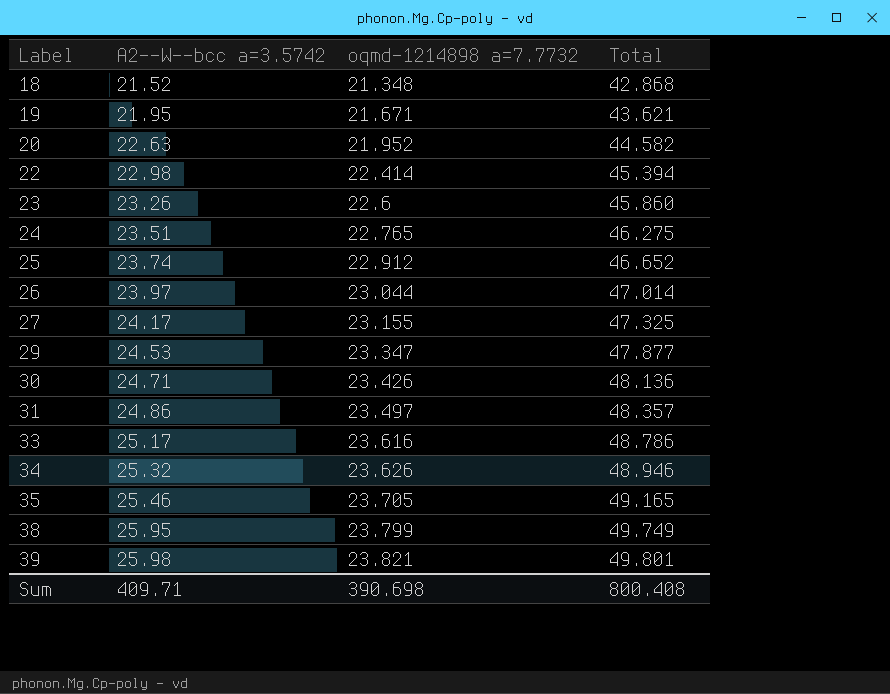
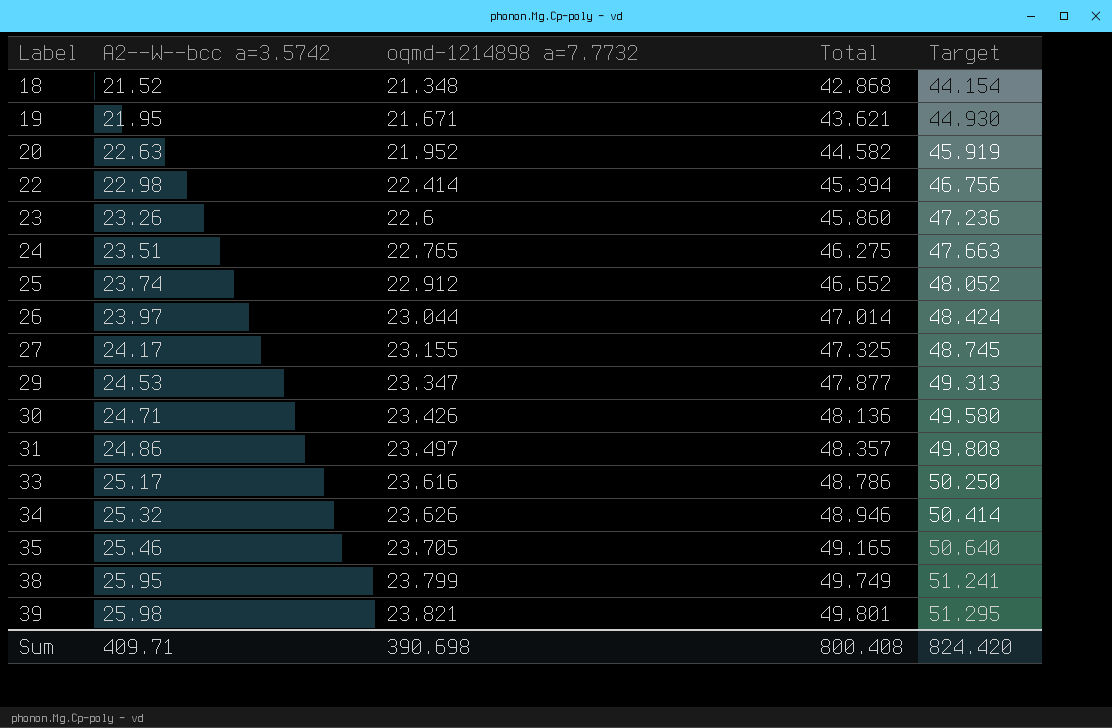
column Target | formula: none -> [Total] * 1.03

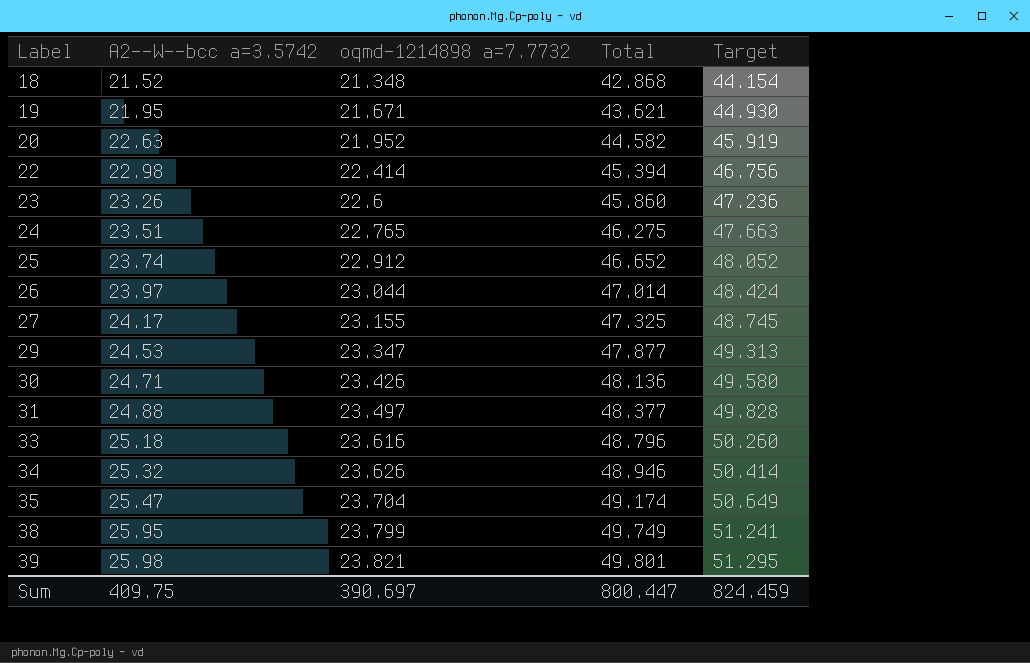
31 | A2--W--bcc a=3.5742: 24.86 -> 24.88
31 | Total: 48.357 -> 48.377
31 | Target: 49.808 -> 49.828
33 | A2--W--bcc a=3.5742: 25.17 -> 25.18
33 | Total: 48.786 -> 48.796
33 | Target: 50.250 -> 50.260
35 | A2--W--bcc a=3.5742: 25.46 -> 25.47
35 | oqmd-1214898 a=7.7732: 23.705 -> 23.704
35 | Total: 49.165 -> 49.174
35 | Target: 50.640 -> 50.649
Sum | A2--W--bcc a=3.5742: 409.71 -> 409.75
Sum | oqmd-1214898 a=7.7732: 390.698 -> 390.697
Sum | Total: 800.408 -> 800.447
Sum | Target: 824.420 -> 824.459

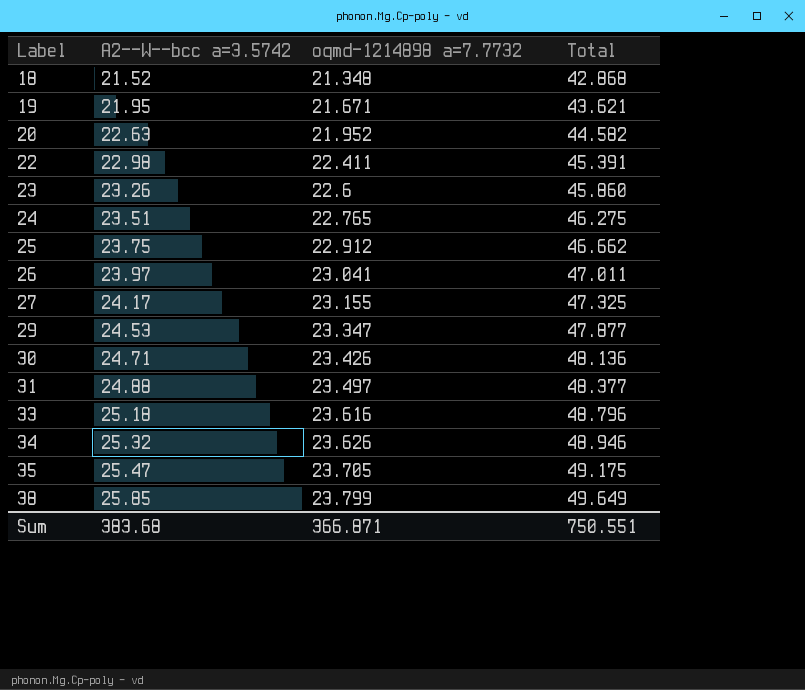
column Target | formula: [Total] * 1.03 -> none
row 39: 25.98 | 23.821 | 49.801 | 51.295 -> none
22 | oqmd-1214898 a=7.7732: 22.414 -> 22.411
22 | Total: 45.394 -> 45.391
25 | A2--W--bcc a=3.5742: 23.74 -> 23.75
25 | Total: 46.652 -> 46.662
26 | oqmd-1214898 a=7.7732: 23.044 -> 23.041
26 | Total: 47.014 -> 47.011
35 | oqmd-1214898 a=7.7732: 23.704 -> 23.705
35 | Total: 49.174 -> 49.175
38 | A2--W--bcc a=3.5742: 25.95 -> 25.85
38 | Total: 49.749 -> 49.649
Sum | A2--W--bcc a=3.5742: 409.75 -> 383.68
Sum | oqmd-1214898 a=7.7732: 390.697 -> 366.871
Sum | Total: 800.447 -> 750.551

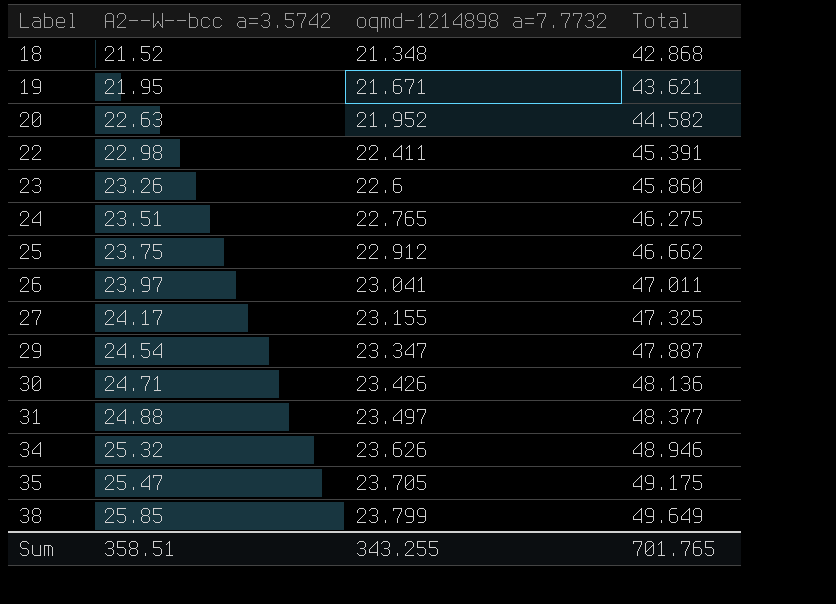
row 33: 25.18 | 23.616 | 48.796 -> none
29 | A2--W--bcc a=3.5742: 24.53 -> 24.54
29 | Total: 47.877 -> 47.887
Sum | A2--W--bcc a=3.5742: 383.68 -> 358.51
Sum | oqmd-1214898 a=7.7732: 366.871 -> 343.255
Sum | Total: 750.551 -> 701.765

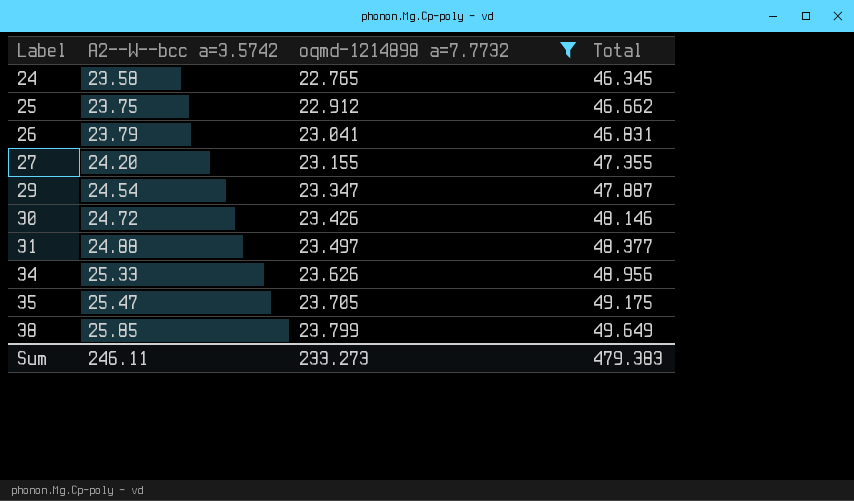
filter: none -> oqmd-1214898 a=7.7732 >= 22.765
24 | A2--W--bcc a=3.5742: 23.51 -> 23.58
24 | Total: 46.275 -> 46.345
26 | A2--W--bcc a=3.5742: 23.97 -> 23.79
26 | Total: 47.011 -> 46.831
27 | A2--W--bcc a=3.5742: 24.17 -> 24.20
27 | Total: 47.325 -> 47.355
30 | A2--W--bcc a=3.5742: 24.71 -> 24.72
30 | Total: 48.136 -> 48.146
34 | A2--W--bcc a=3.5742: 25.32 -> 25.33
34 | Total: 48.946 -> 48.956
Sum | A2--W--bcc a=3.5742: 358.51 -> 246.11
Sum | oqmd-1214898 a=7.7732: 343.255 -> 233.273
Sum | Total: 701.765 -> 479.383

